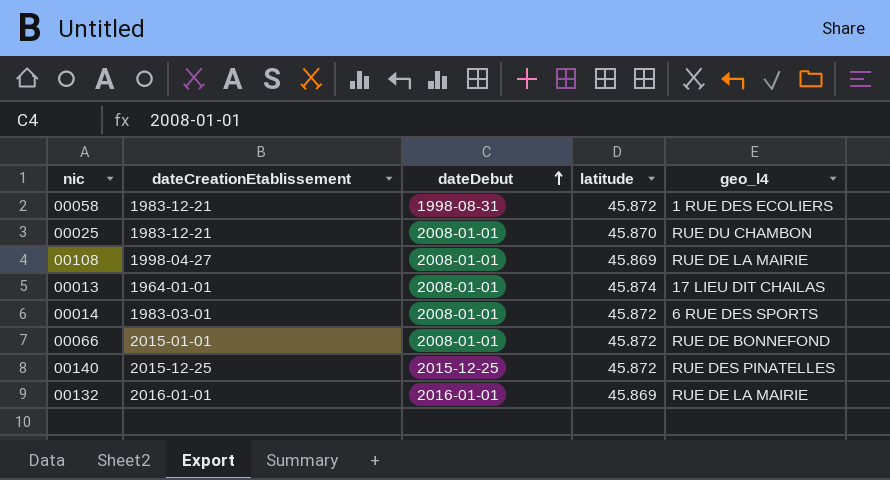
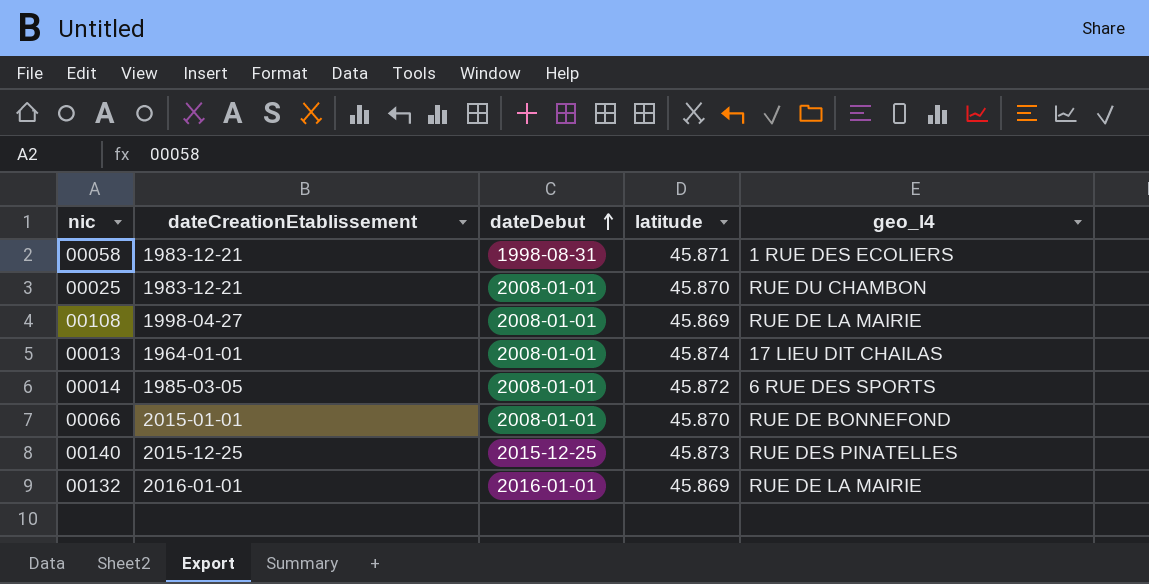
00058 | latitude: 45.872 -> 45.871
00014 | dateCreationEtablissement: 1983-03-01 -> 1985-03-05
00066 | latitude: 45.872 -> 45.870
00140 | latitude: 45.872 -> 45.873

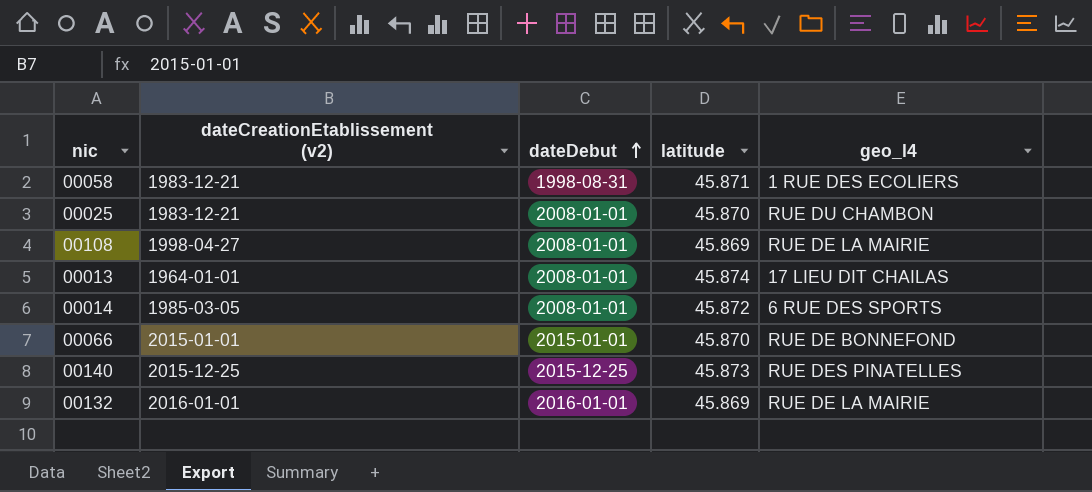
column name: dateCreationEtablissement -> dateCreationEtablissement (v2)
00066 | dateDebut: 2008-01-01 -> 2015-01-01

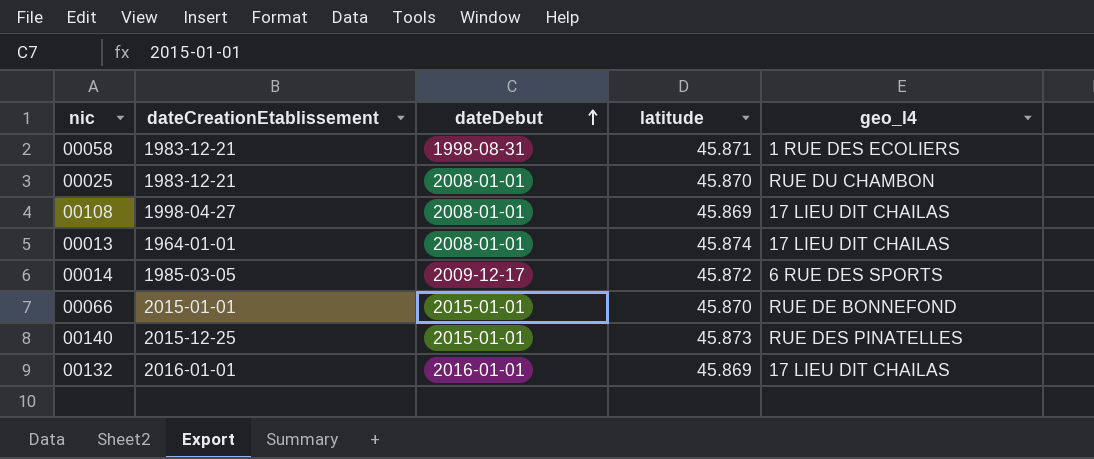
column name: dateCreationEtablissement (v2) -> dateCreationEtablissement
00108 | geo_l4: RUE DE LA MAIRIE -> 17 LIEU DIT CHAILAS
00014 | dateDebut: 2008-01-01 -> 2009-12-17
00140 | dateDebut: 2015-12-25 -> 2015-01-01
00132 | geo_l4: RUE DE LA MAIRIE -> 17 LIEU DIT CHAILAS

